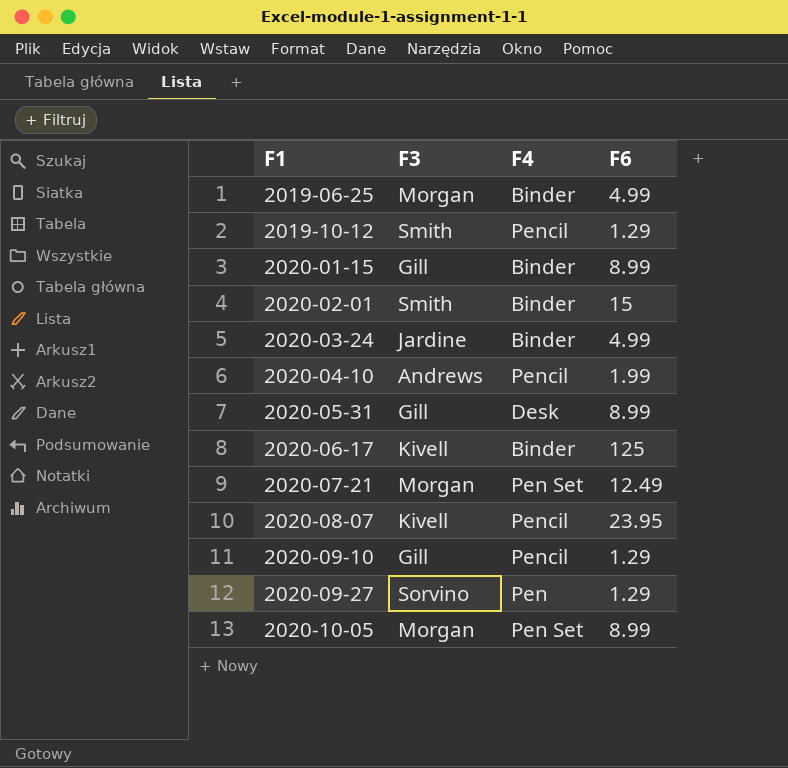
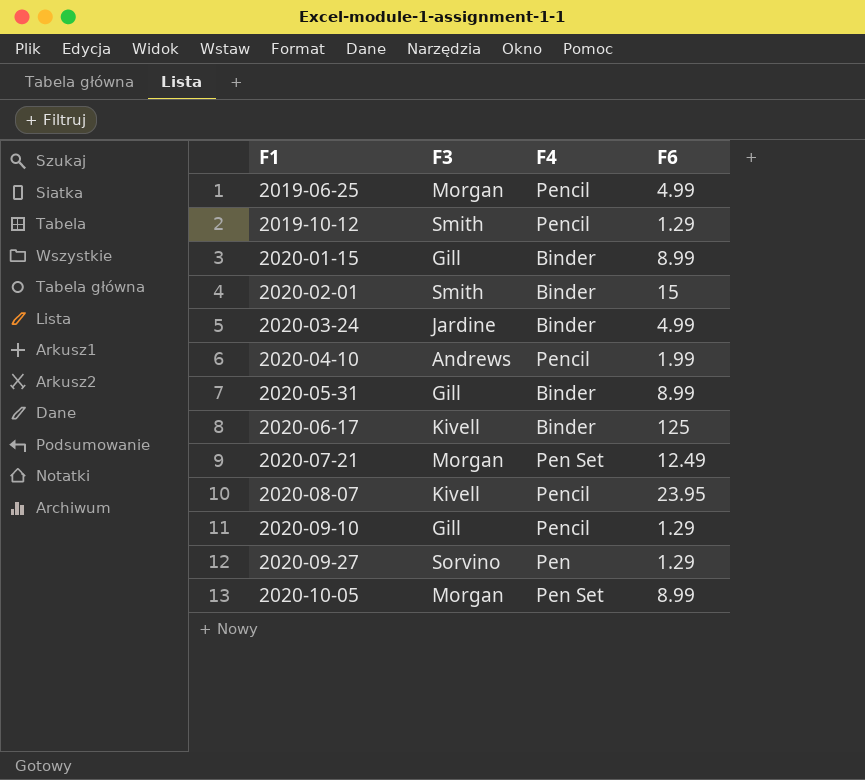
2019-06-25 | F4: Binder -> Pencil
2020-05-31 | F4: Desk -> Binder

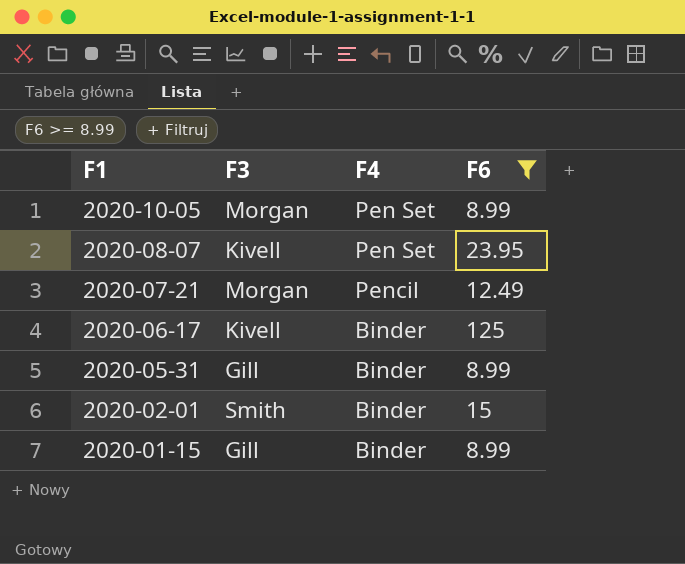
filter: none -> F6 >= 8.99
row order: F1 ascending -> F1 descending
2020-08-07 | F4: Pencil -> Pen Set
2020-07-21 | F4: Pen Set -> Pencil

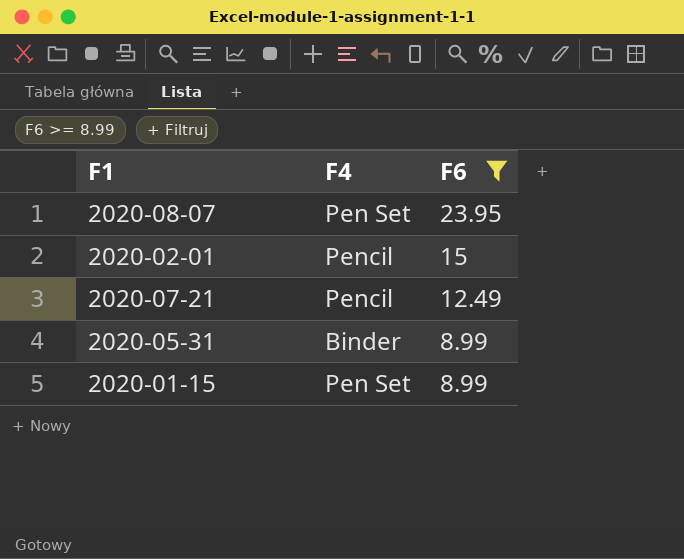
row order: F1 descending -> F6 descending
column F3 | position: 2 -> none
row 2020-10-05: Morgan | Pen Set | 8.99 -> none
row 2020-06-17: Kivell | Binder | 125 -> none
2020-02-01 | F4: Binder -> Pencil
2020-01-15 | F4: Binder -> Pen Set

